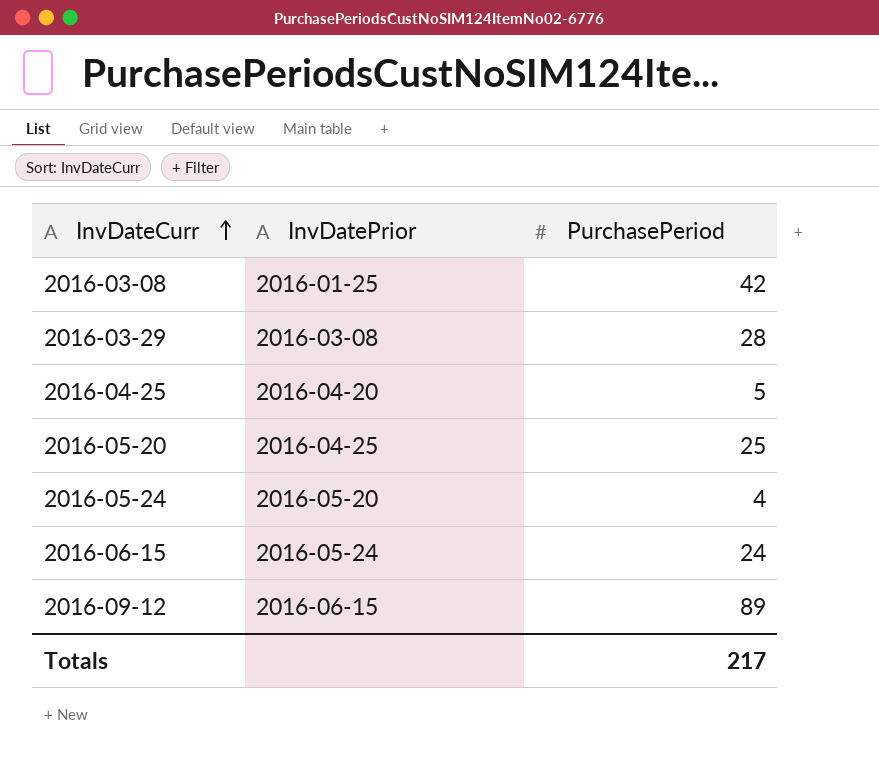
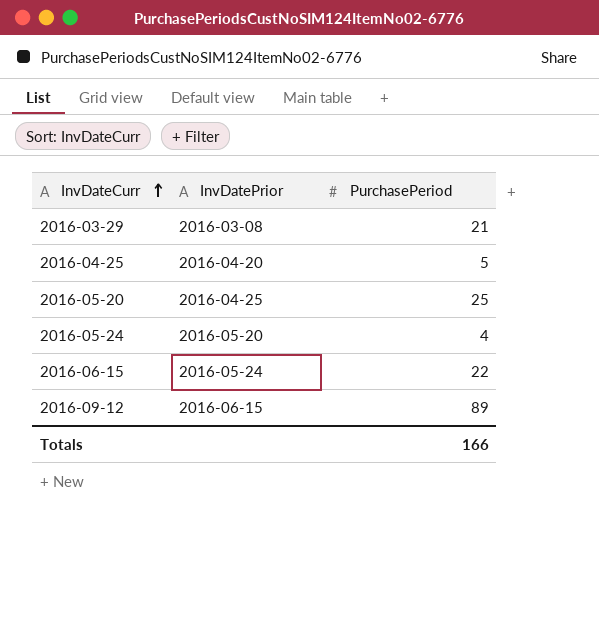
row 2016-03-08: 2016-01-25 | 42 -> none
2016-03-29 | PurchasePeriod: 28 -> 21
2016-06-15 | PurchasePeriod: 24 -> 22
Totals | PurchasePeriod: 217 -> 166

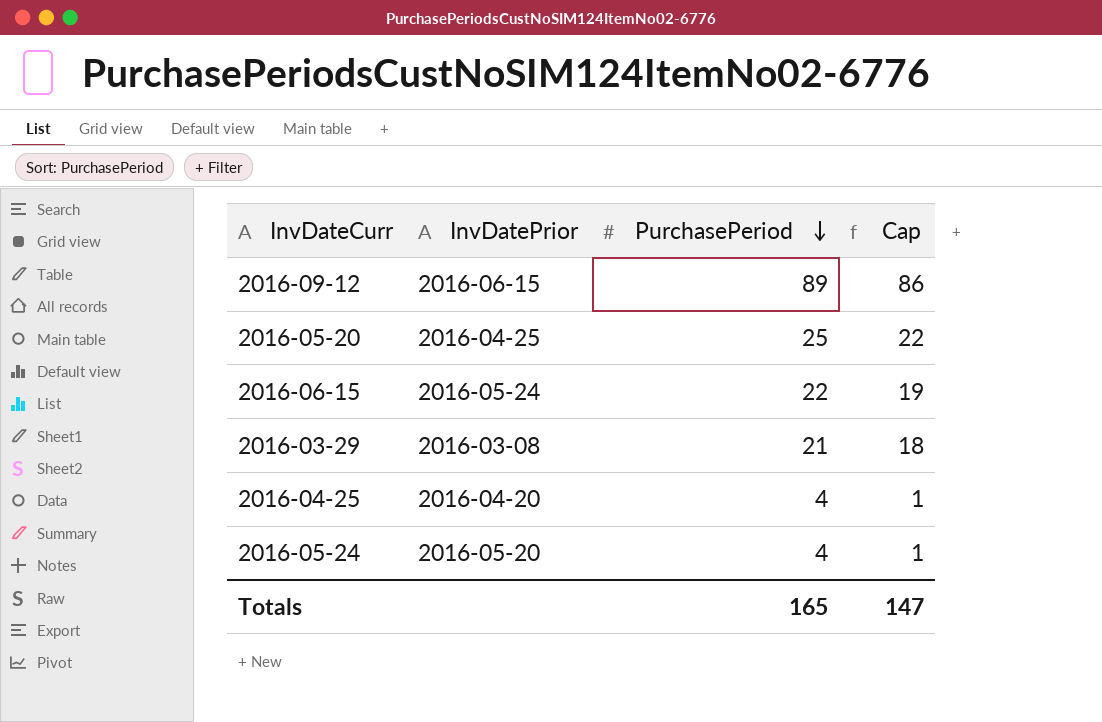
row order: InvDateCurr ascending -> PurchasePeriod descending
column Cap | formula: none -> [PurchasePeriod] - 3
2016-04-25 | PurchasePeriod: 5 -> 4
Totals | PurchasePeriod: 166 -> 165

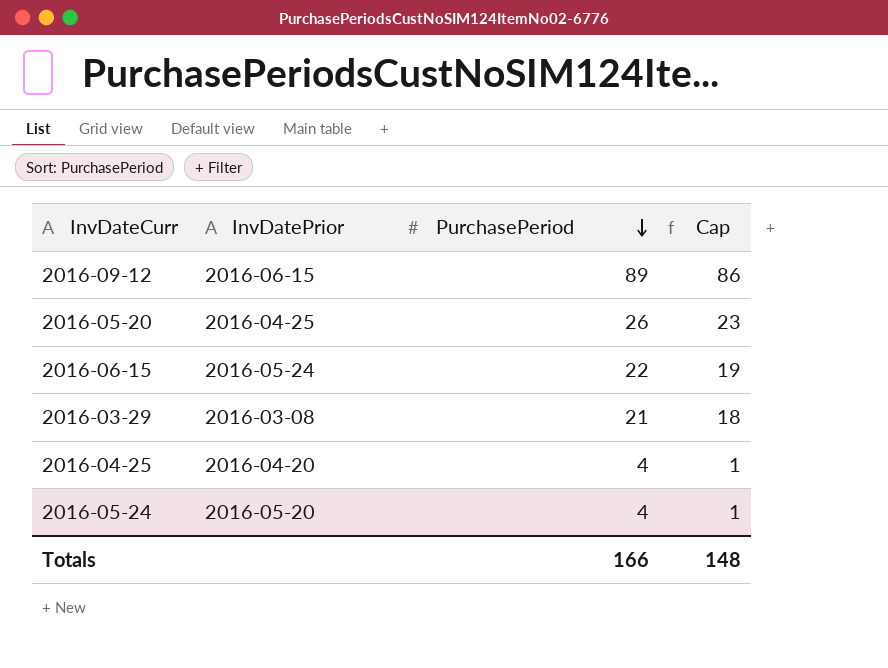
2016-05-20 | PurchasePeriod: 25 -> 26
2016-05-20 | Cap: 22 -> 23
Totals | PurchasePeriod: 165 -> 166
Totals | Cap: 147 -> 148

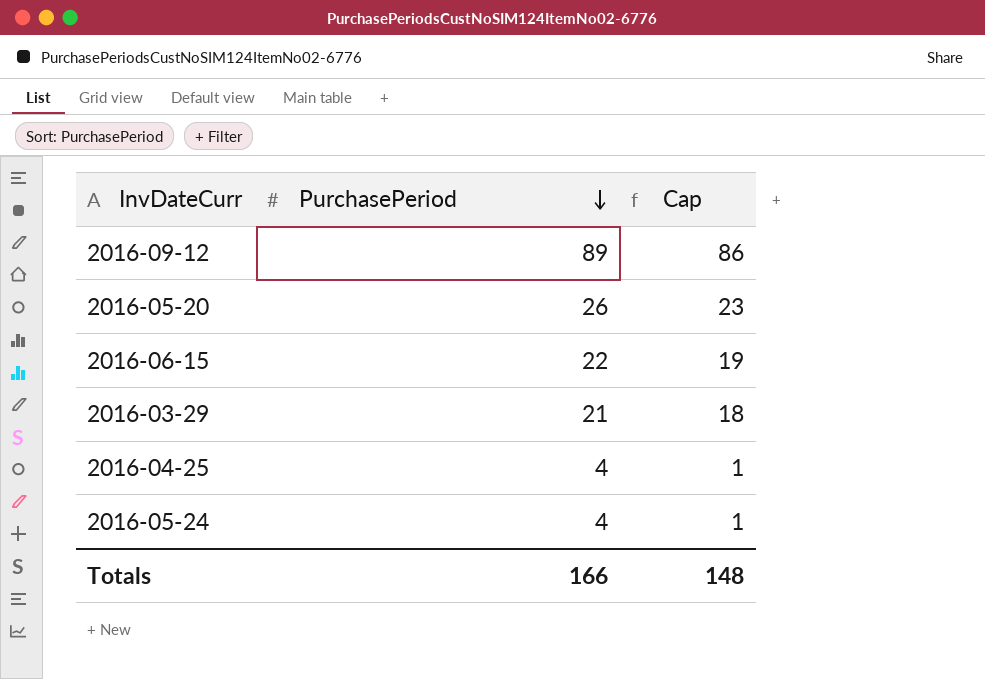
column InvDatePrior | position: 2 -> none

